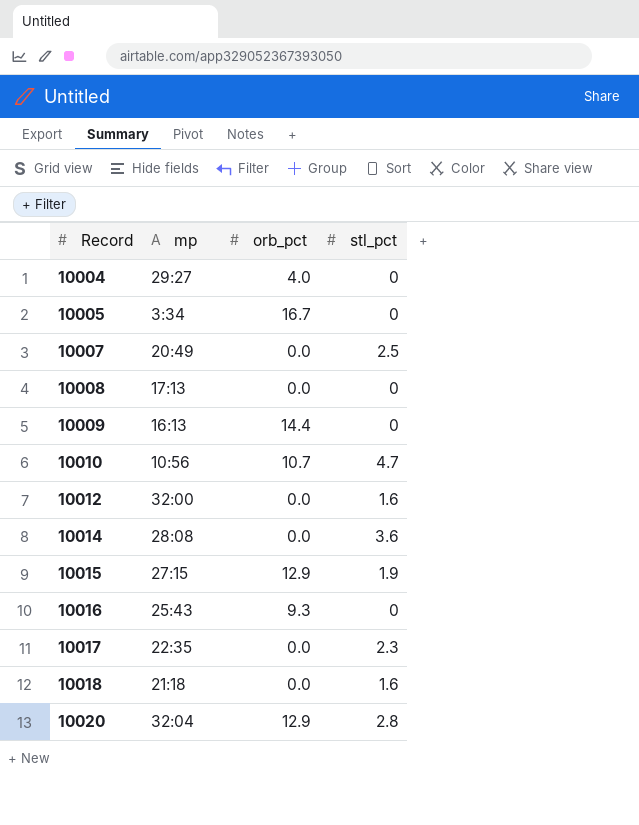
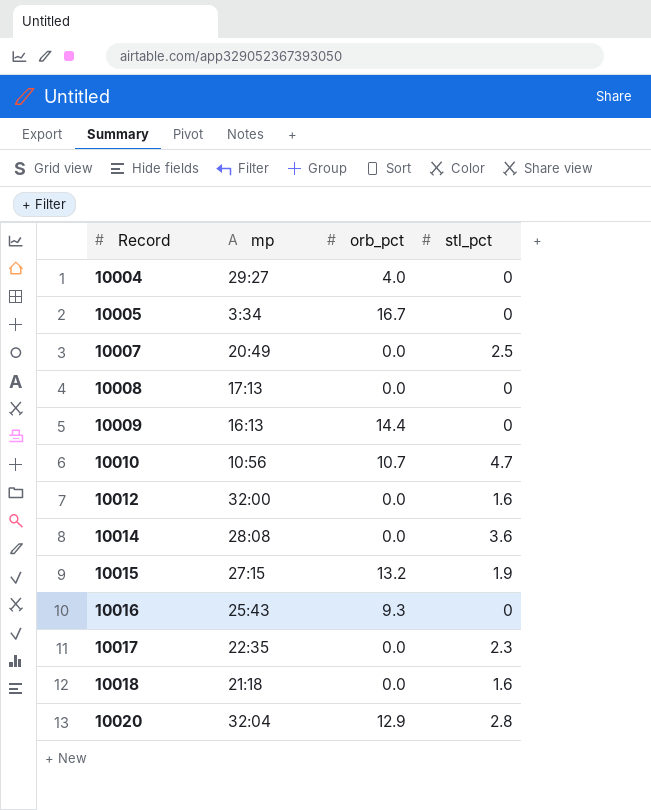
10015 | orb_pct: 12.9 -> 13.2

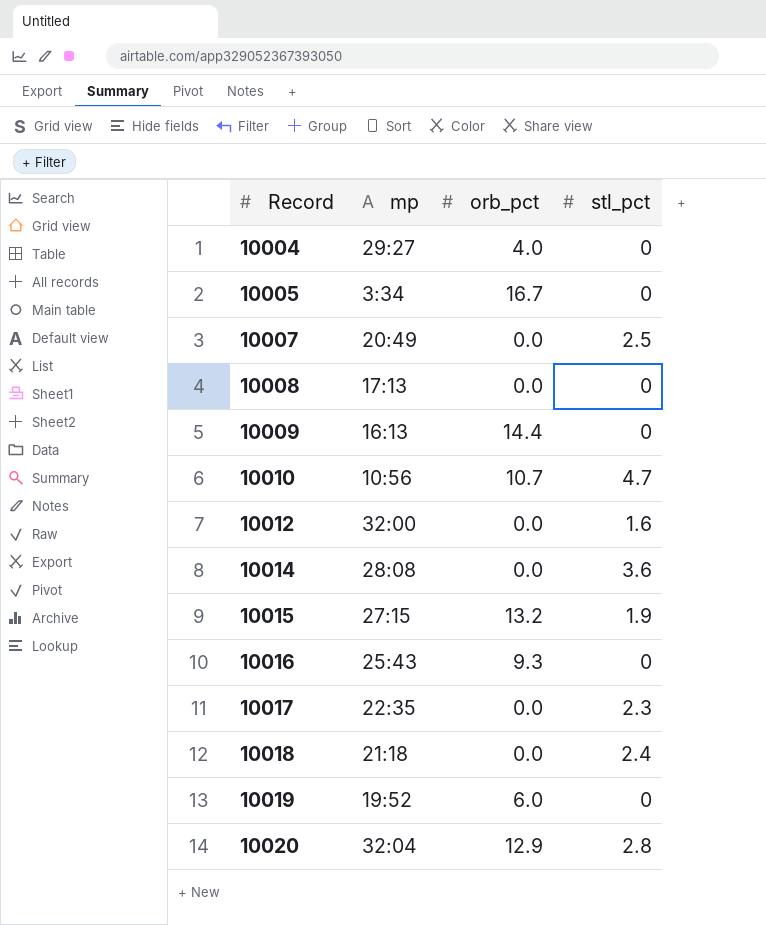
10018 | stl_pct: 1.6 -> 2.4
row 10019: none -> 19:52 | 6.0 | 0

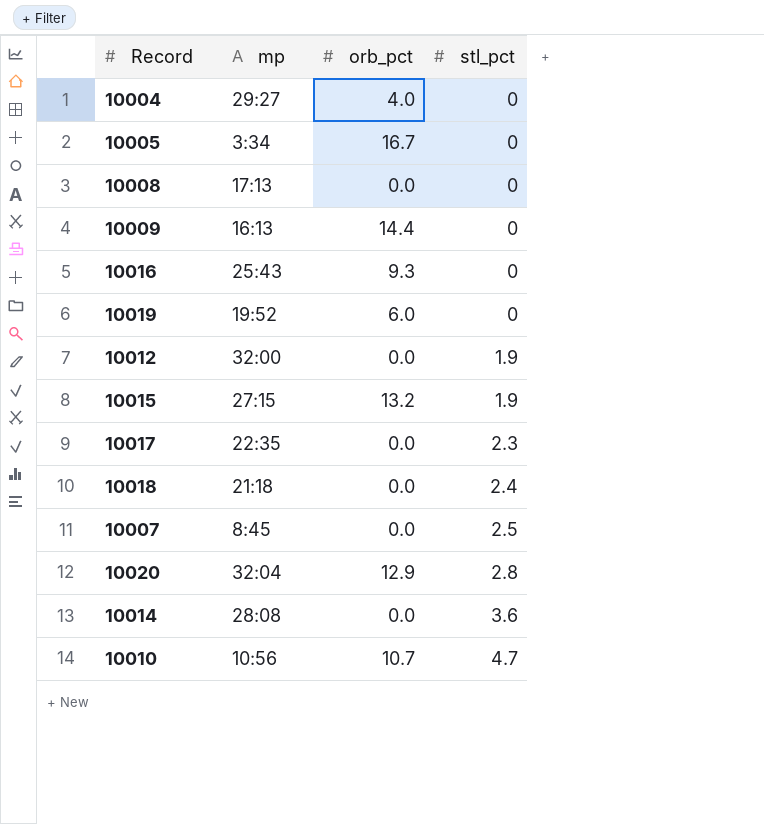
row order: Record ascending -> stl_pct ascending
10012 | stl_pct: 1.6 -> 1.9
10007 | mp: 20:49 -> 8:45

